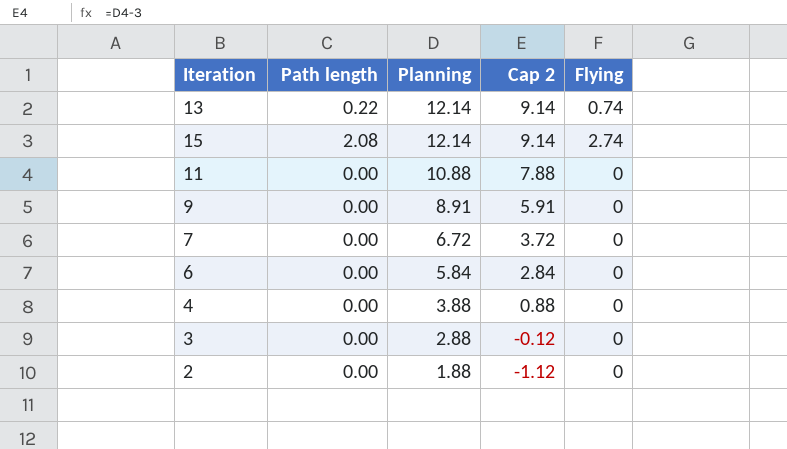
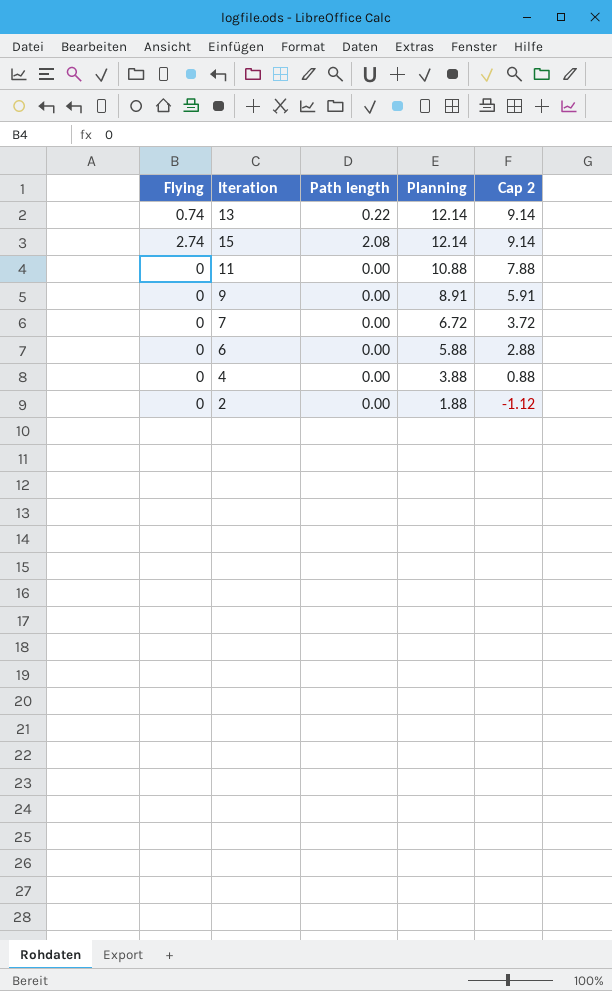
column Flying | position: 5 -> 1
row 3: 0.00 | 2.88 | -0.12 | 0 -> none
6 | Planning: 5.84 -> 5.88
6 | Cap 2: 2.84 -> 2.88

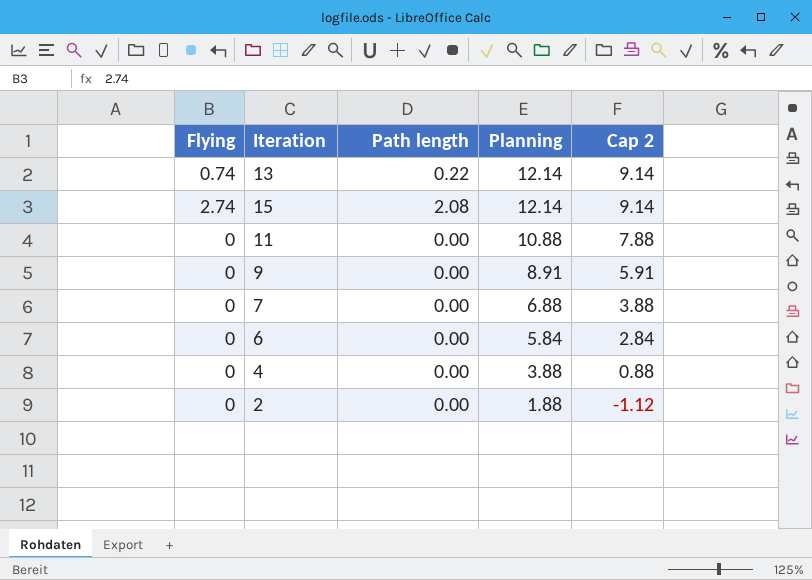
7 | Planning: 6.72 -> 6.88
7 | Cap 2: 3.72 -> 3.88
6 | Planning: 5.88 -> 5.84
6 | Cap 2: 2.88 -> 2.84

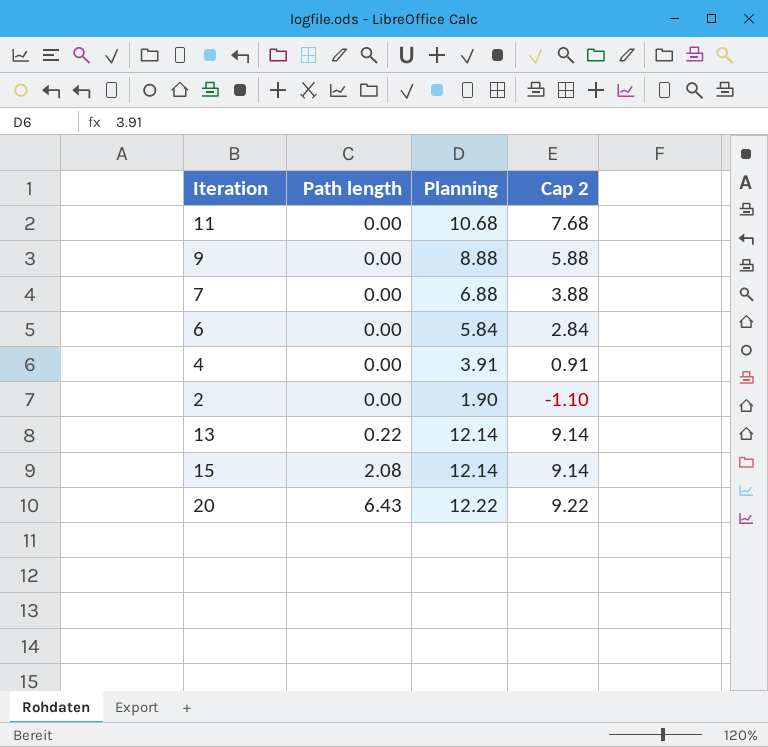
row order: Planning descending -> Path length ascending
column Flying | position: 1 -> none
11 | Planning: 10.88 -> 10.68
11 | Cap 2: 7.88 -> 7.68
9 | Planning: 8.91 -> 8.88
9 | Cap 2: 5.91 -> 5.88
4 | Planning: 3.88 -> 3.91
4 | Cap 2: 0.88 -> 0.91
2 | Planning: 1.88 -> 1.90
2 | Cap 2: -1.12 -> -1.10
row 20: none -> 6.43 | 12.22 | 9.22

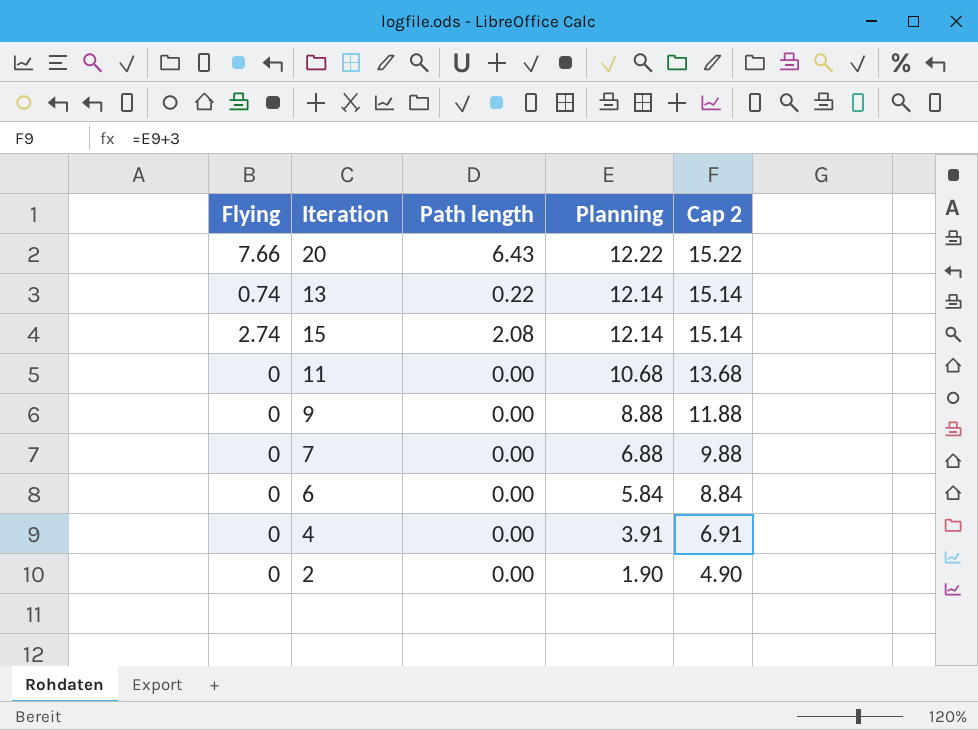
row order: Path length ascending -> Planning descending
column Flying | position: none -> 1
column Cap 2 | formula: [Planning] - 3 -> [Planning] + 3

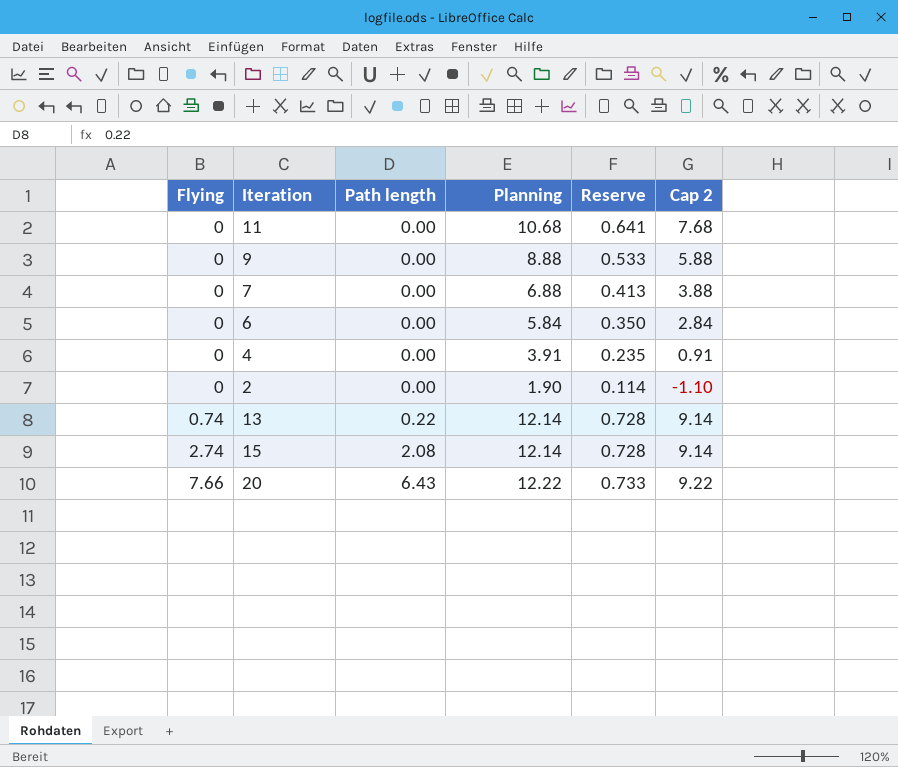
row order: Planning descending -> Flying ascending
column Reserve | formula: none -> [Planning] * 0.06
column Cap 2 | formula: [Planning] + 3 -> [Planning] - 3

